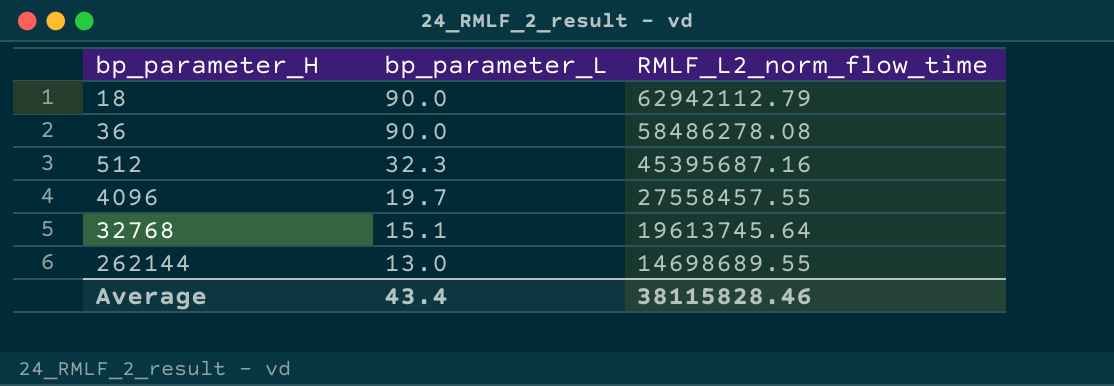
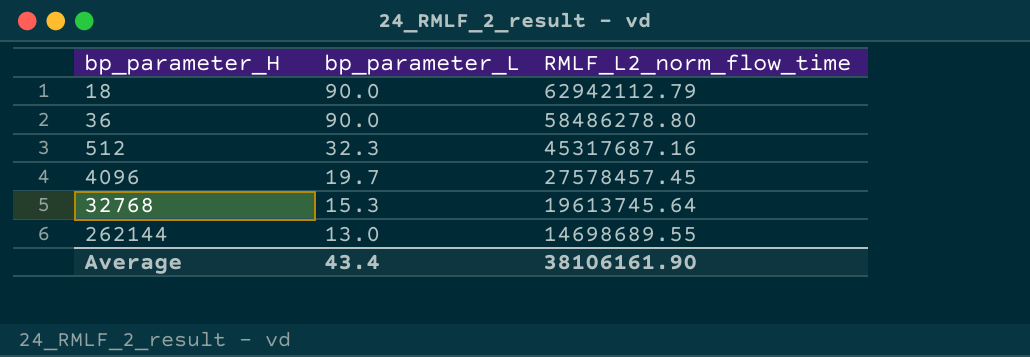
36 | RMLF_L2_norm_flow_time: 58486278.08 -> 58486278.80
512 | RMLF_L2_norm_flow_time: 45395687.16 -> 45317687.16
4096 | RMLF_L2_norm_flow_time: 27558457.55 -> 27578457.45
32768 | bp_parameter_L: 15.1 -> 15.3
Average | RMLF_L2_norm_flow_time: 38115828.46 -> 38106161.90

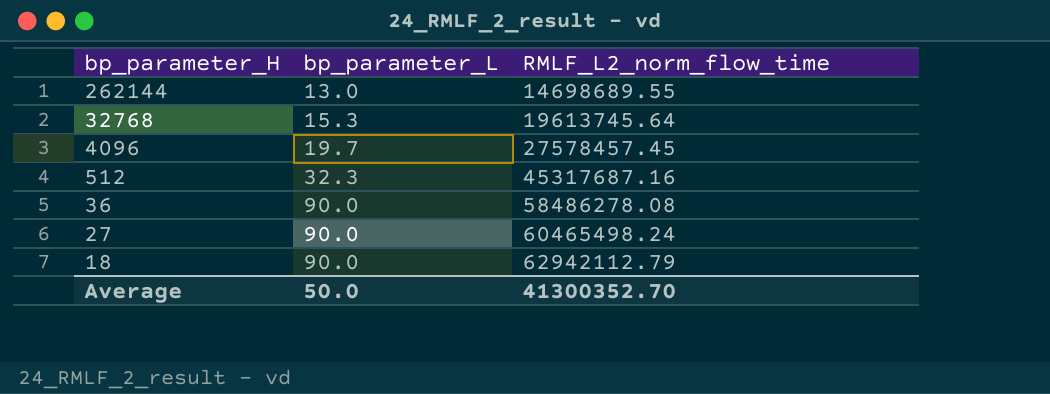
row order: bp_parameter_H ascending -> bp_parameter_H descending
36 | RMLF_L2_norm_flow_time: 58486278.80 -> 58486278.08
row 27: none -> 90.0 | 60465498.24
Average | bp_parameter_L: 43.4 -> 50.0
Average | RMLF_L2_norm_flow_time: 38106161.90 -> 41300352.70

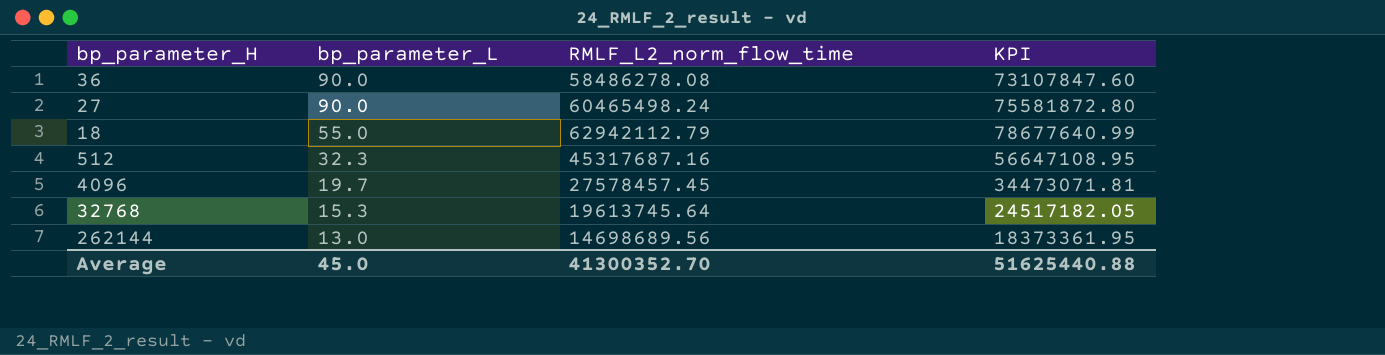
row order: bp_parameter_H descending -> bp_parameter_L descending
column KPI | formula: none -> [RMLF_L2_norm_flow_time] * 1.25
18 | bp_parameter_L: 90.0 -> 55.0
262144 | RMLF_L2_norm_flow_time: 14698689.55 -> 14698689.56
Average | bp_parameter_L: 50.0 -> 45.0

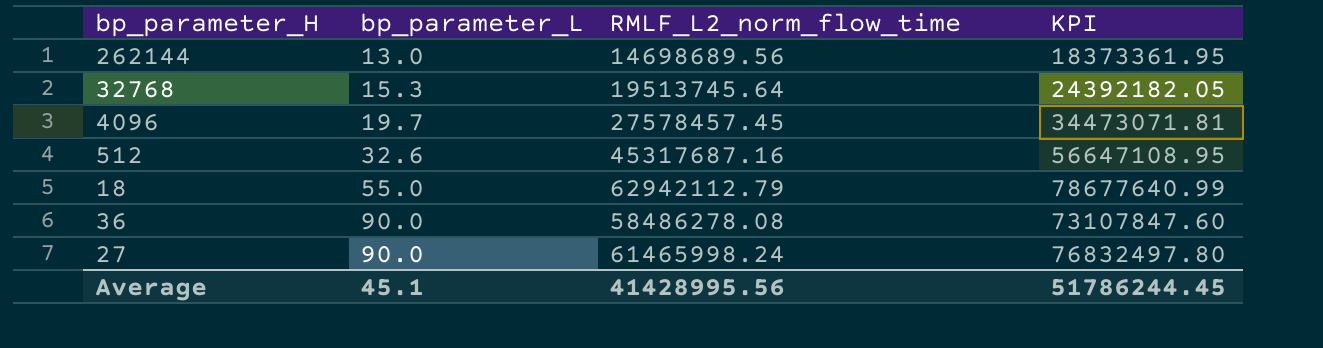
row order: bp_parameter_L descending -> bp_parameter_L ascending
32768 | RMLF_L2_norm_flow_time: 19613745.64 -> 19513745.64
32768 | KPI: 24517182.05 -> 24392182.05
512 | bp_parameter_L: 32.3 -> 32.6
27 | RMLF_L2_norm_flow_time: 60465498.24 -> 61465998.24
27 | KPI: 75581872.80 -> 76832497.80
Average | bp_parameter_L: 45.0 -> 45.1
Average | RMLF_L2_norm_flow_time: 41300352.70 -> 41428995.56
Average | KPI: 51625440.88 -> 51786244.45

